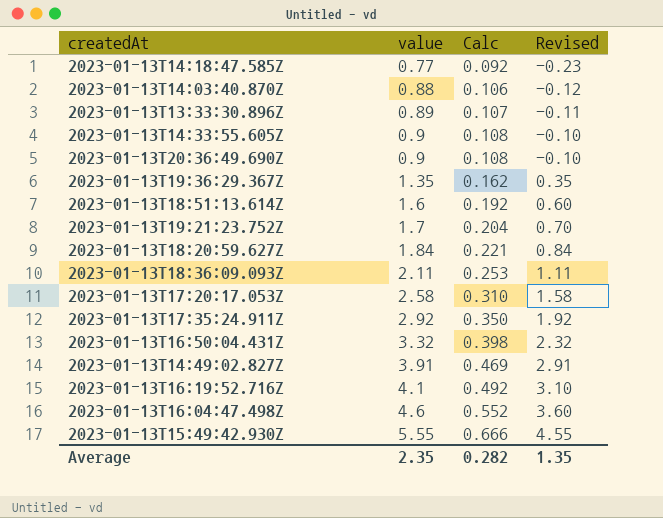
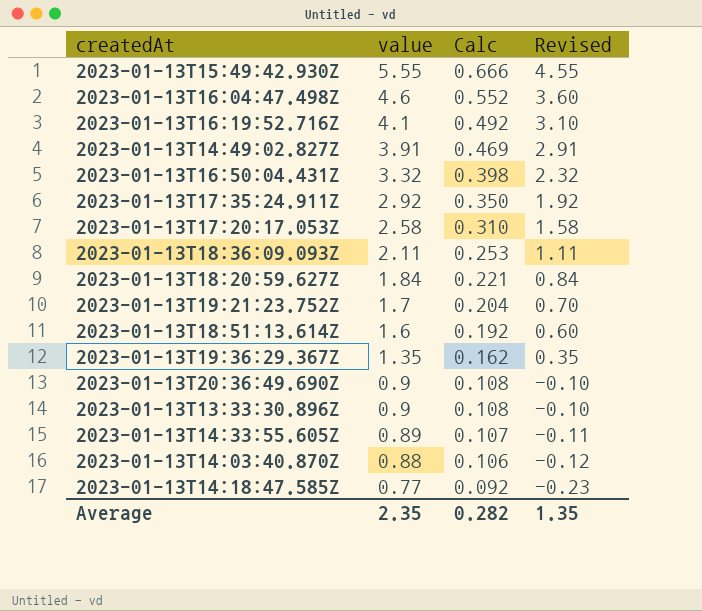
row order: value ascending -> value descending
2023-01-13T13:33:30.896Z | value: 0.89 -> 0.9
2023-01-13T13:33:30.896Z | Calc: 0.107 -> 0.108
2023-01-13T13:33:30.896Z | Revised: -0.11 -> -0.10
2023-01-13T14:33:55.605Z | value: 0.9 -> 0.89
2023-01-13T14:33:55.605Z | Calc: 0.108 -> 0.107
2023-01-13T14:33:55.605Z | Revised: -0.10 -> -0.11

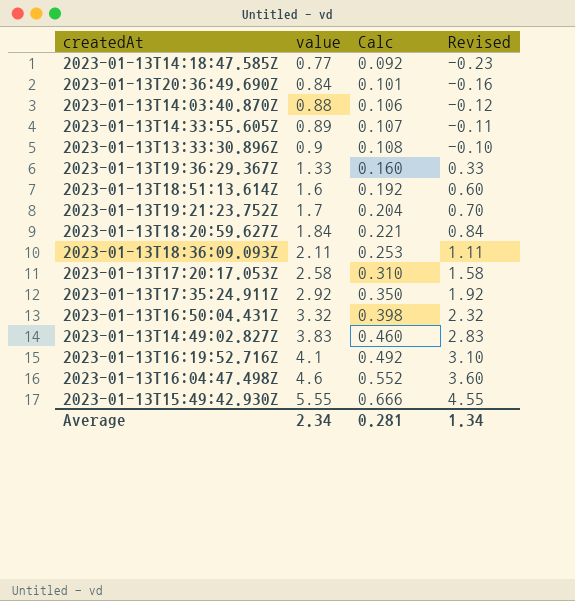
row order: value descending -> value ascending
2023-01-13T20:36:49.690Z | value: 0.9 -> 0.84
2023-01-13T20:36:49.690Z | Calc: 0.108 -> 0.101
2023-01-13T20:36:49.690Z | Revised: -0.10 -> -0.16
2023-01-13T19:36:29.367Z | value: 1.35 -> 1.33
2023-01-13T19:36:29.367Z | Calc: 0.162 -> 0.160
2023-01-13T19:36:29.367Z | Revised: 0.35 -> 0.33
2023-01-13T14:49:02.827Z | value: 3.91 -> 3.83
2023-01-13T14:49:02.827Z | Calc: 0.469 -> 0.460
2023-01-13T14:49:02.827Z | Revised: 2.91 -> 2.83
Average | value: 2.35 -> 2.34
Average | Calc: 0.282 -> 0.281
Average | Revised: 1.35 -> 1.34

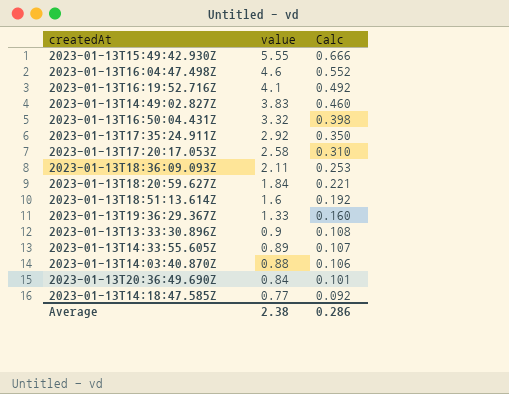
row order: value ascending -> value descending
column Revised | formula: [value] - 1 -> none
row 2023-01-13T19:21:23.752Z: 1.7 | 0.204 | 0.70 -> none
Average | value: 2.34 -> 2.38
Average | Calc: 0.281 -> 0.286

